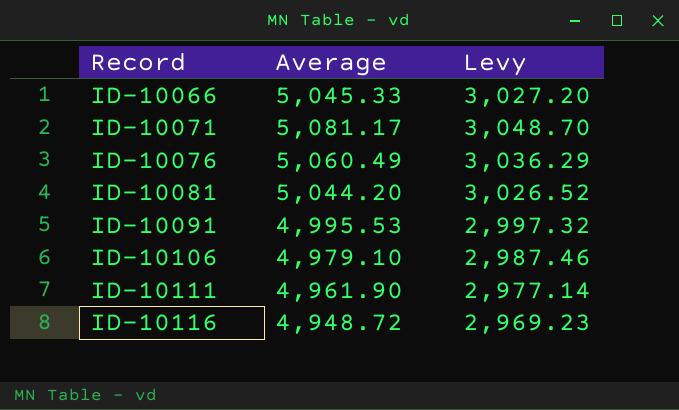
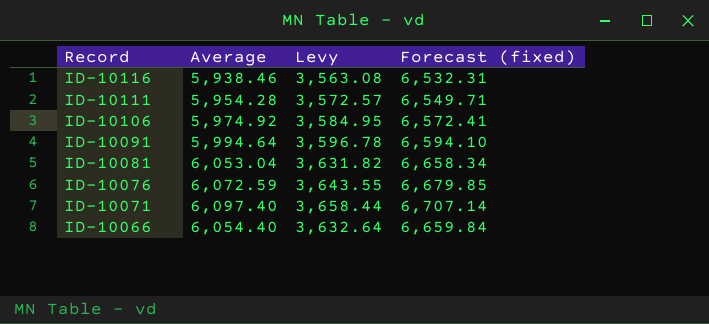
row order: Record ascending -> Record descending
column Forecast (fixed) | formula: none -> [Average] * 1.1
ID-10116 | Average: 4,948.72 -> 5,938.46
ID-10116 | Levy: 2,969.23 -> 3,563.08
ID-10111 | Average: 4,961.90 -> 5,954.28
ID-10111 | Levy: 2,977.14 -> 3,572.57
ID-10106 | Average: 4,979.10 -> 5,974.92
ID-10106 | Levy: 2,987.46 -> 3,584.95
ID-10091 | Average: 4,995.53 -> 5,994.64
ID-10091 | Levy: 2,997.32 -> 3,596.78
ID-10081 | Average: 5,044.20 -> 6,053.04
ID-10081 | Levy: 3,026.52 -> 3,631.82
ID-10076 | Average: 5,060.49 -> 6,072.59
ID-10076 | Levy: 3,036.29 -> 3,643.55
ID-10071 | Average: 5,081.17 -> 6,097.40
ID-10071 | Levy: 3,048.70 -> 3,658.44
ID-10066 | Average: 5,045.33 -> 6,054.40
ID-10066 | Levy: 3,027.20 -> 3,632.64

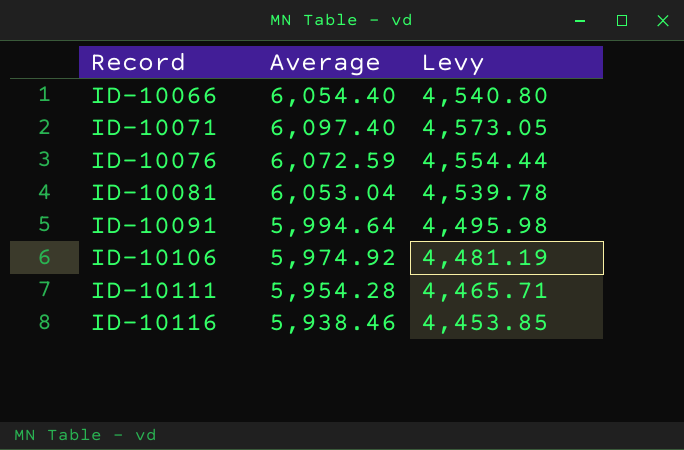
row order: Record descending -> Record ascending
column Forecast (fixed) | formula: [Average] * 1.1 -> none
column Levy | formula: [Average] * 0.6 -> [Average] * 0.75

